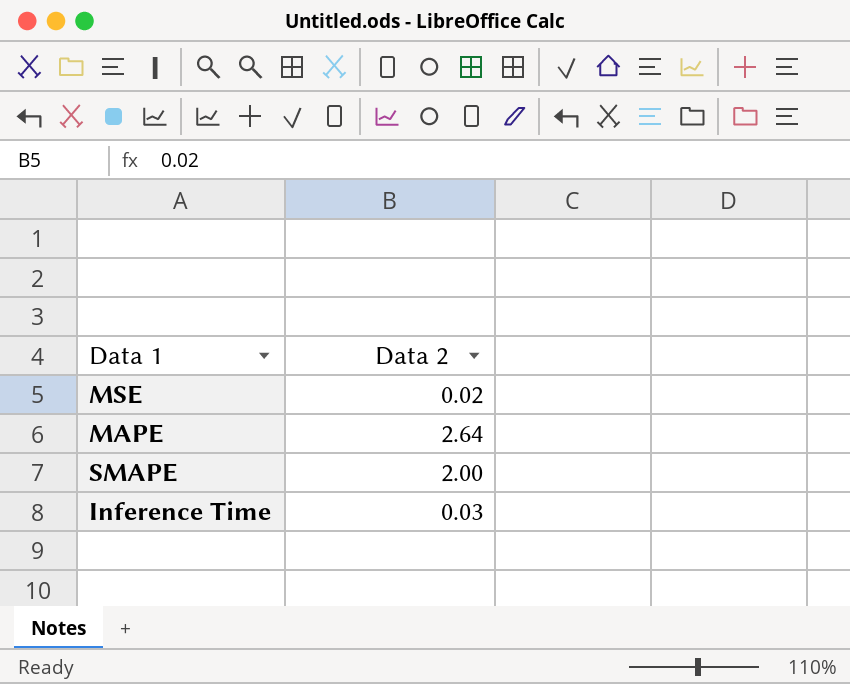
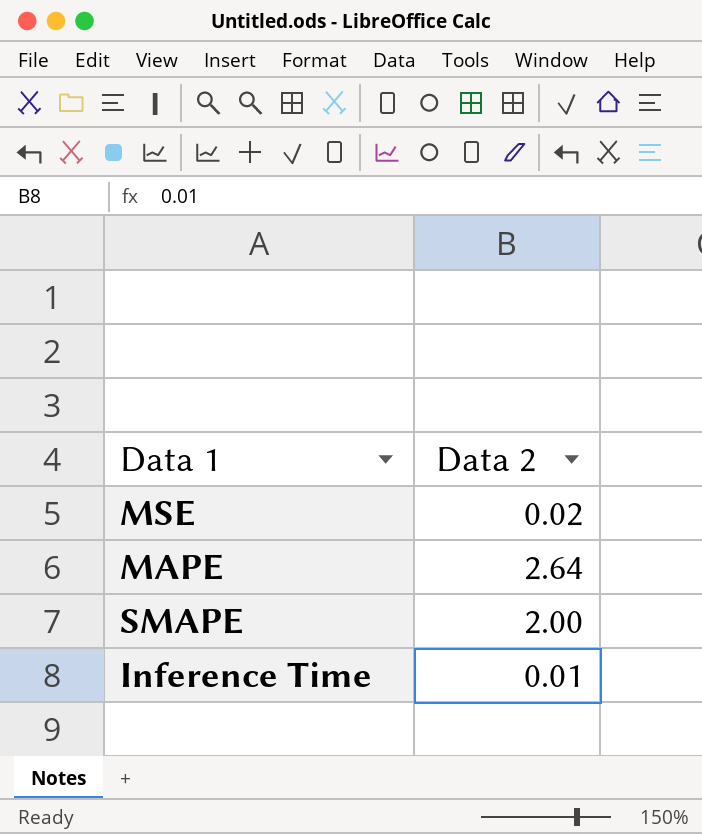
Inference Time | Data 2: 0.03 -> 0.01

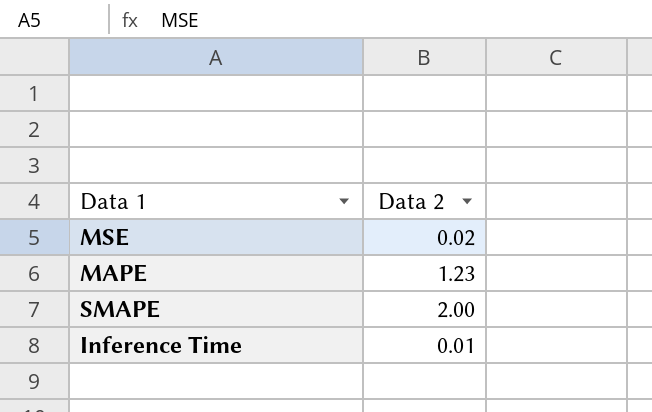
MAPE | Data 2: 2.64 -> 1.23

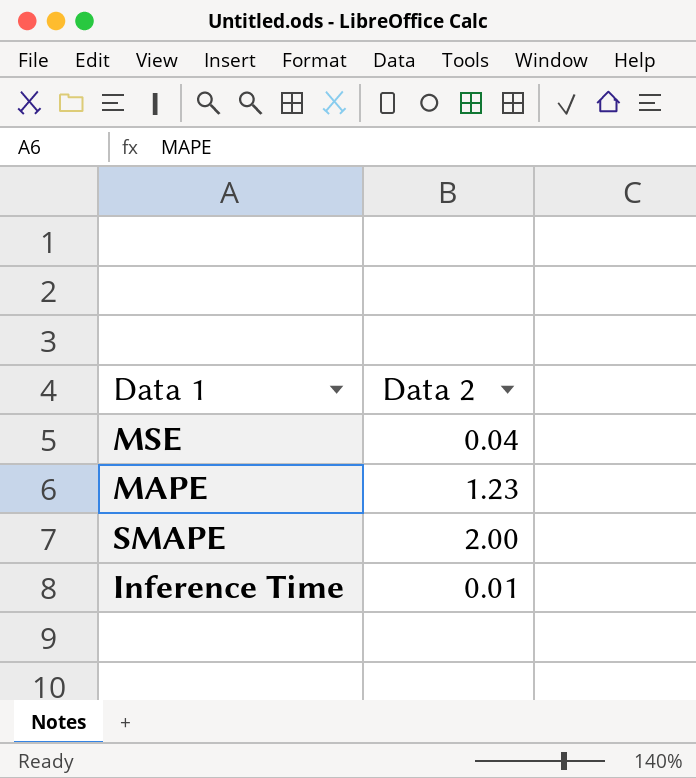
MSE | Data 2: 0.02 -> 0.04

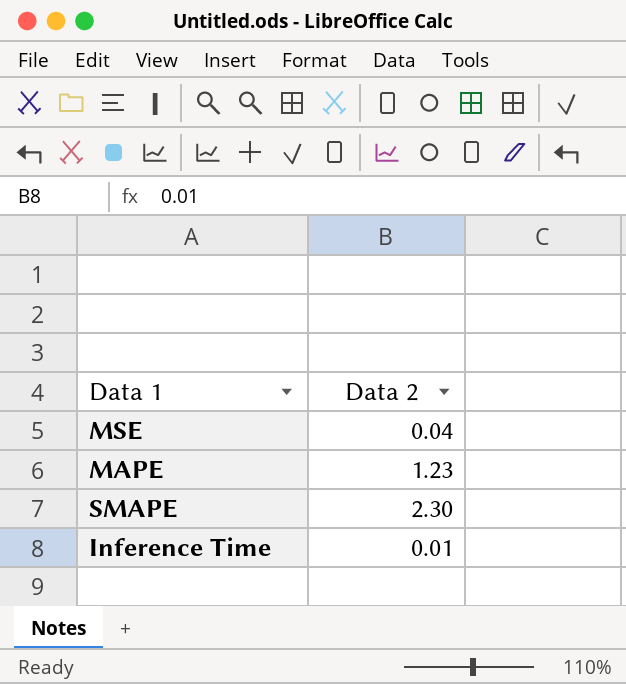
SMAPE | Data 2: 2.00 -> 2.30

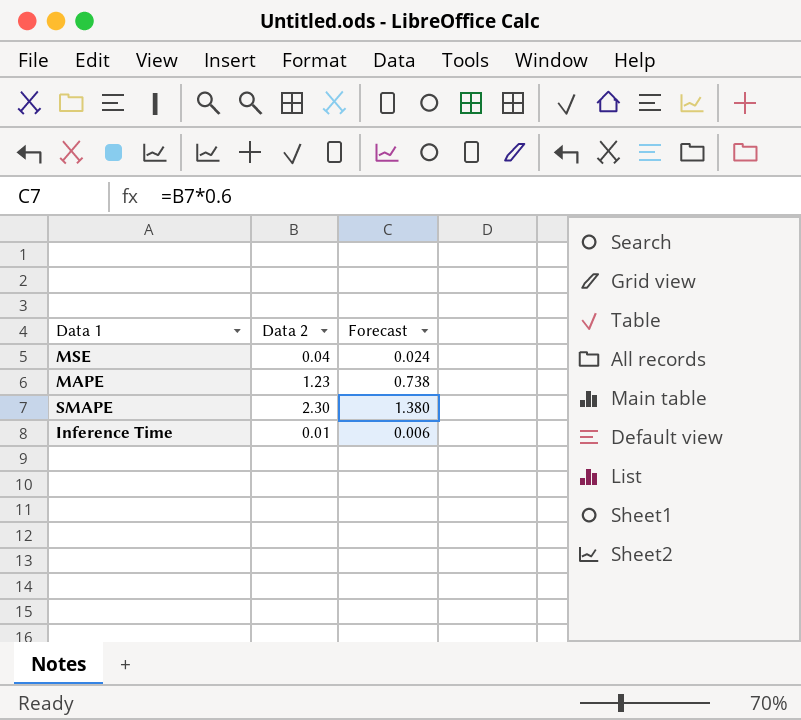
column Forecast | formula: none -> [Data 2] * 0.6

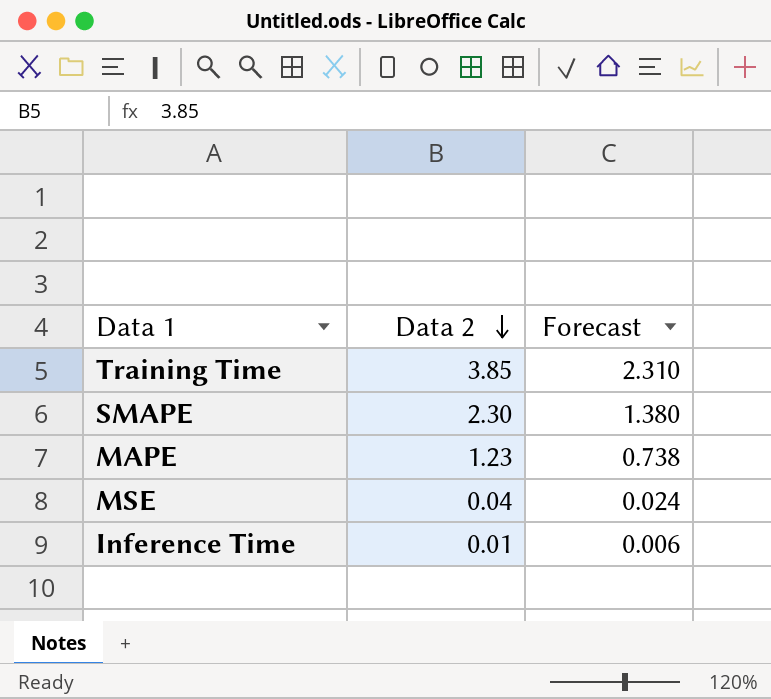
row order: none -> Data 2 descending
row Training Time: none -> 3.85 | 2.310

